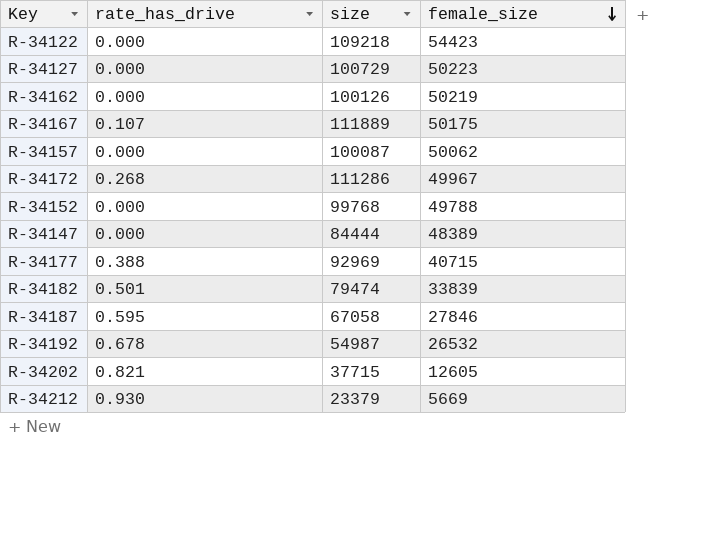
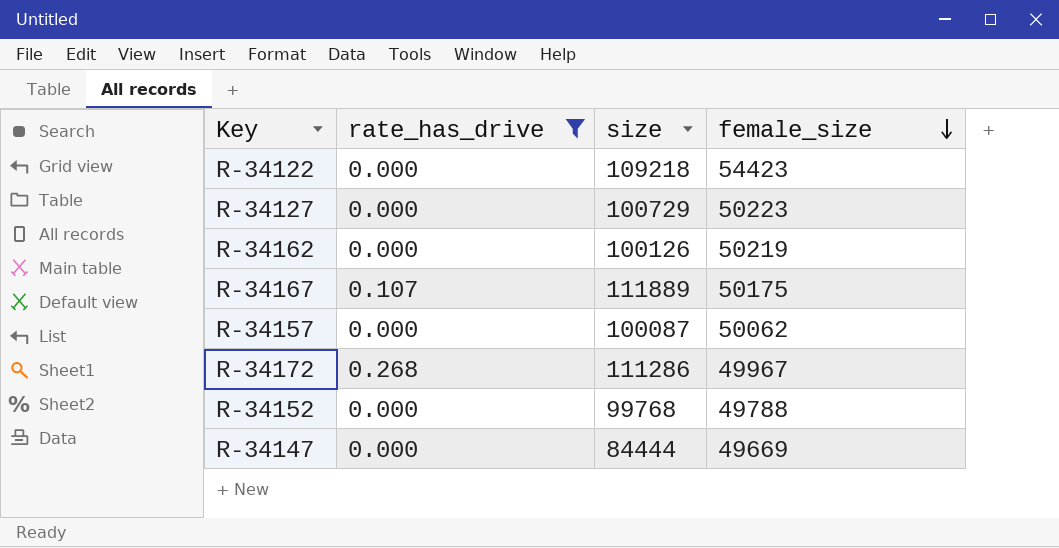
filter: none -> rate_has_drive <= 0.268
R-34147 | female_size: 48389 -> 49669

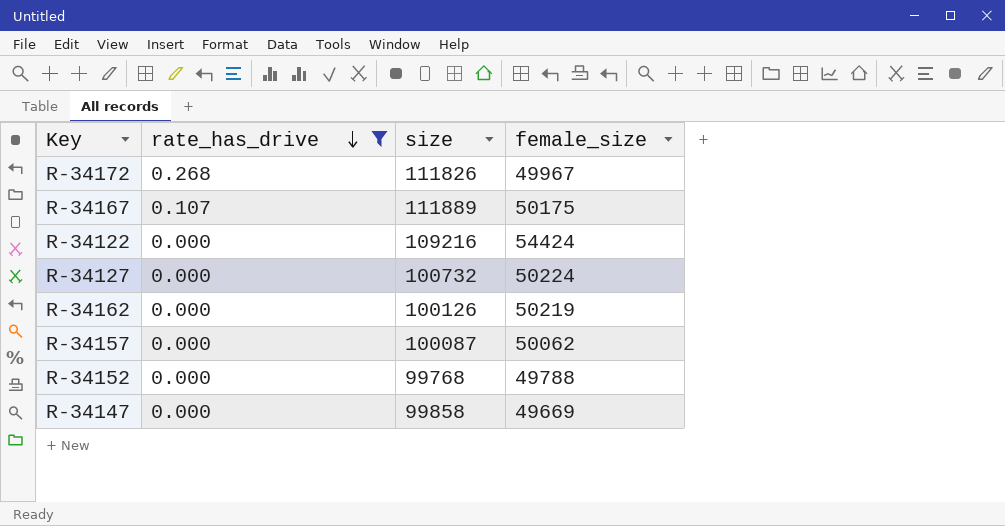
row order: female_size descending -> rate_has_drive descending
R-34172 | size: 111286 -> 111826
R-34122 | size: 109218 -> 109216
R-34122 | female_size: 54423 -> 54424
R-34127 | size: 100729 -> 100732
R-34127 | female_size: 50223 -> 50224
R-34147 | size: 84444 -> 99858

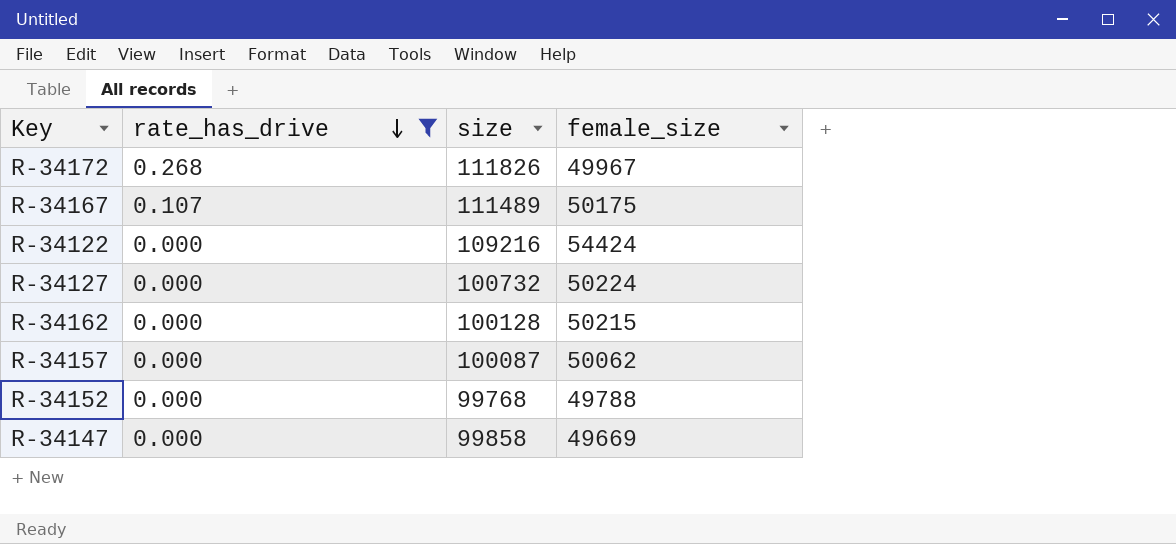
R-34167 | size: 111889 -> 111489
R-34162 | size: 100126 -> 100128
R-34162 | female_size: 50219 -> 50215

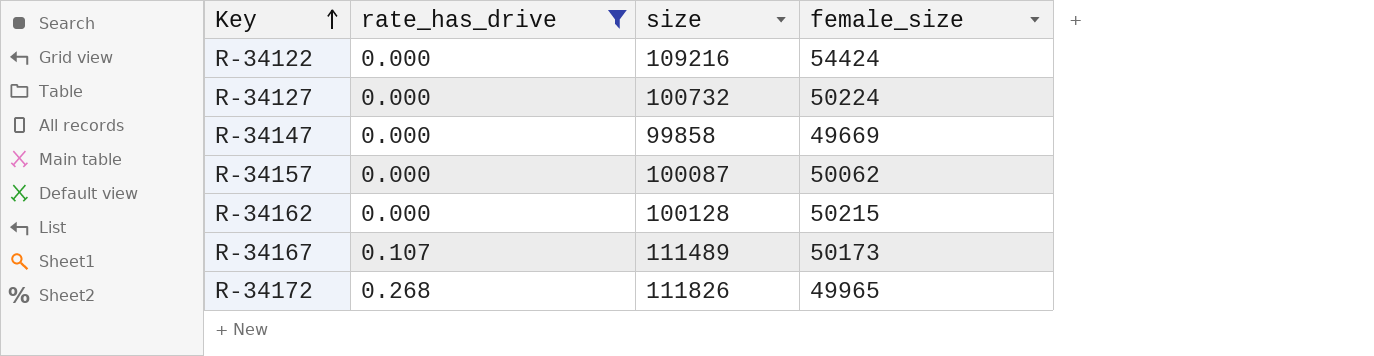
row order: rate_has_drive descending -> Key ascending
row R-34152: 0.000 | 99768 | 49788 -> none
R-34167 | female_size: 50175 -> 50173
R-34172 | female_size: 49967 -> 49965

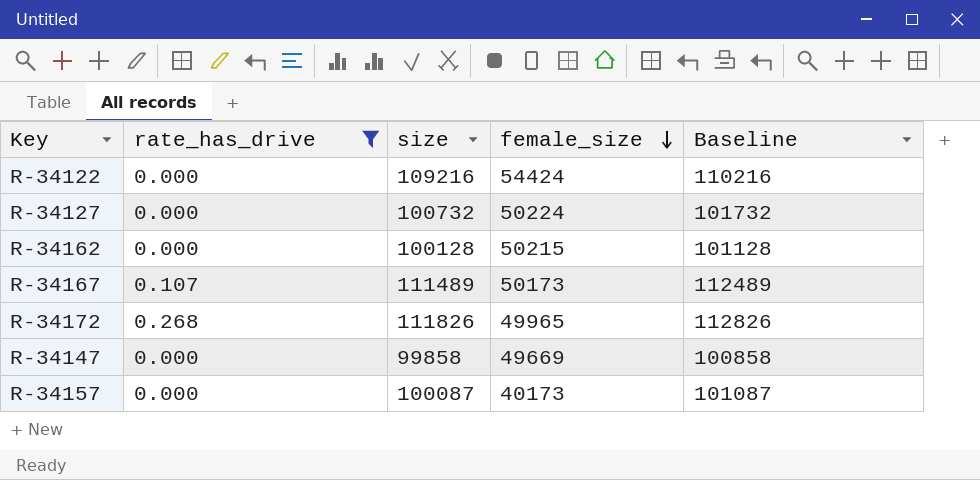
row order: Key ascending -> female_size descending
column Baseline | formula: none -> [size] + 1000
R-34157 | female_size: 50062 -> 40173

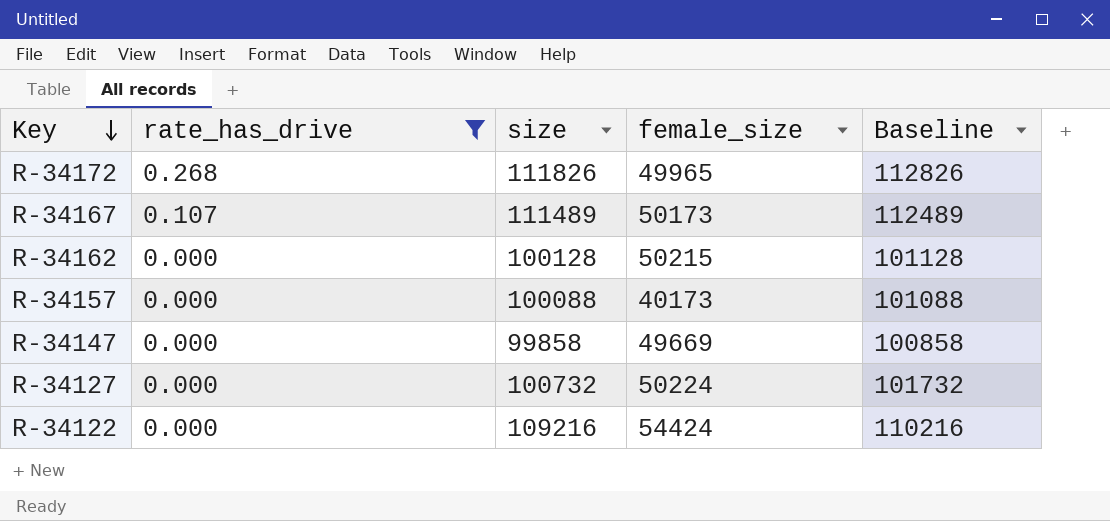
row order: female_size descending -> Key descending
R-34157 | size: 100087 -> 100088
R-34157 | Baseline: 101087 -> 101088

